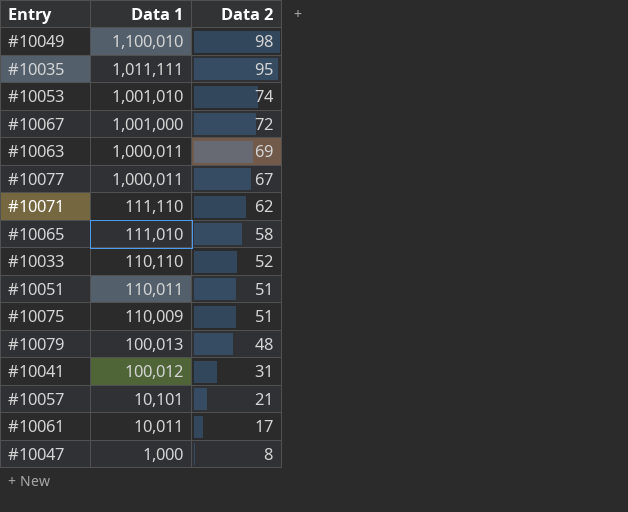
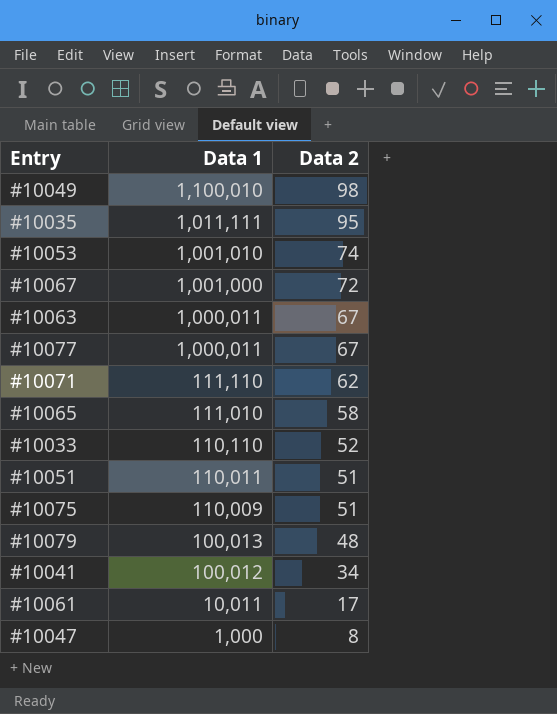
row #10057: 10,101 | 21 -> none
#10063 | Data 2: 69 -> 67
#10041 | Data 2: 31 -> 34

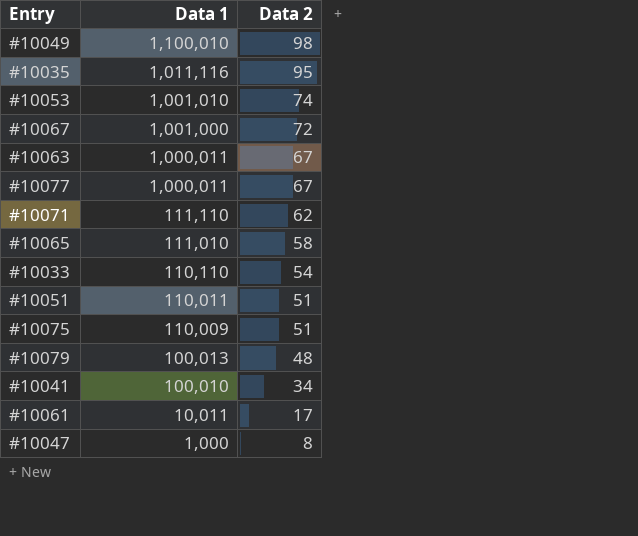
#10035 | Data 1: 1,011,111 -> 1,011,116
#10033 | Data 2: 52 -> 54
#10041 | Data 1: 100,012 -> 100,010

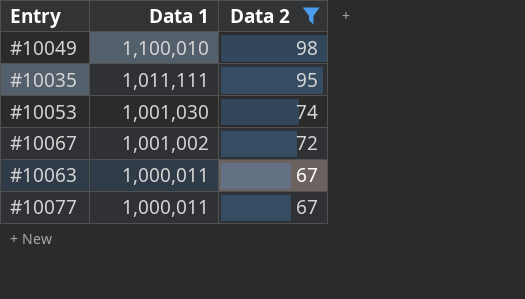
filter: none -> Data 2 >= 67
#10035 | Data 1: 1,011,116 -> 1,011,111
#10053 | Data 1: 1,001,010 -> 1,001,030
#10067 | Data 1: 1,001,000 -> 1,001,002

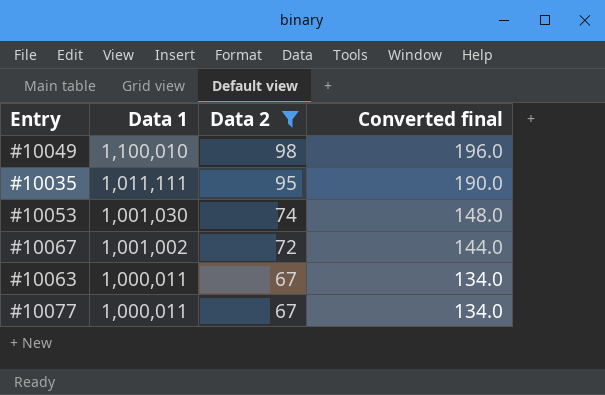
column Converted final | formula: none -> [Data 2] * 2

